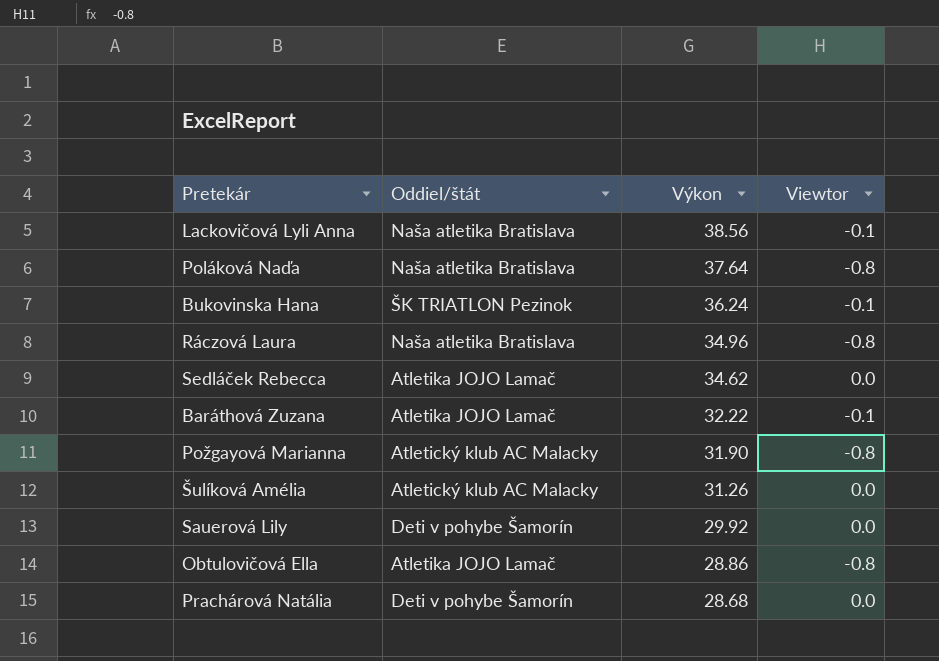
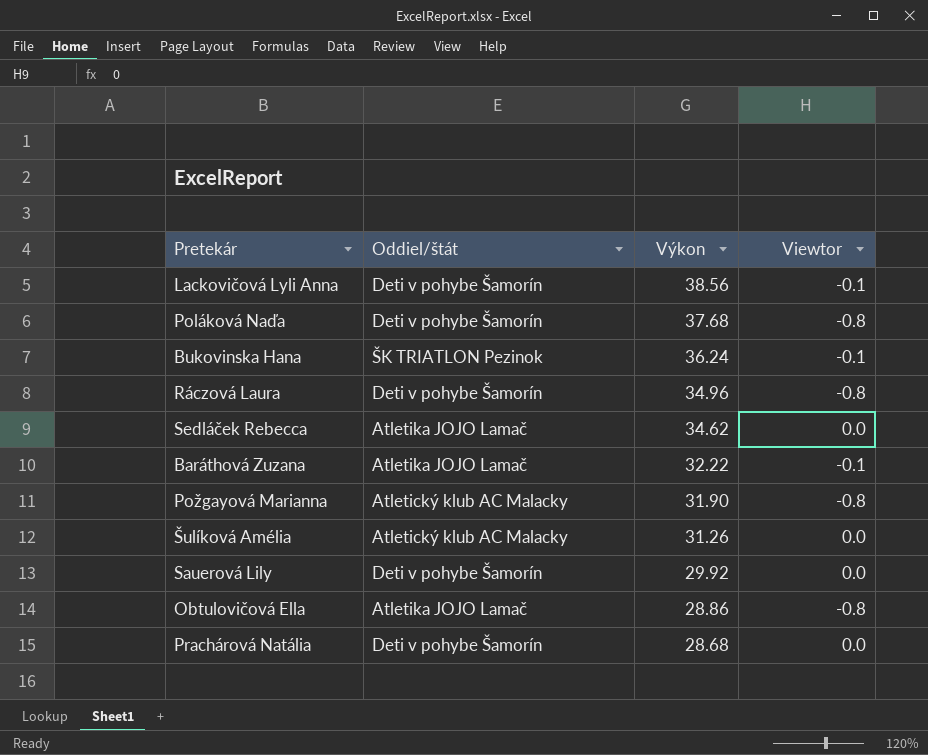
Lackovičová Lyli Anna | Oddiel/štát: Naša atletika Bratislava -> Deti v pohybe Šamorín
Poláková Naďa | Oddiel/štát: Naša atletika Bratislava -> Deti v pohybe Šamorín
Poláková Naďa | Výkon: 37.64 -> 37.68
Ráczová Laura | Oddiel/štát: Naša atletika Bratislava -> Deti v pohybe Šamorín

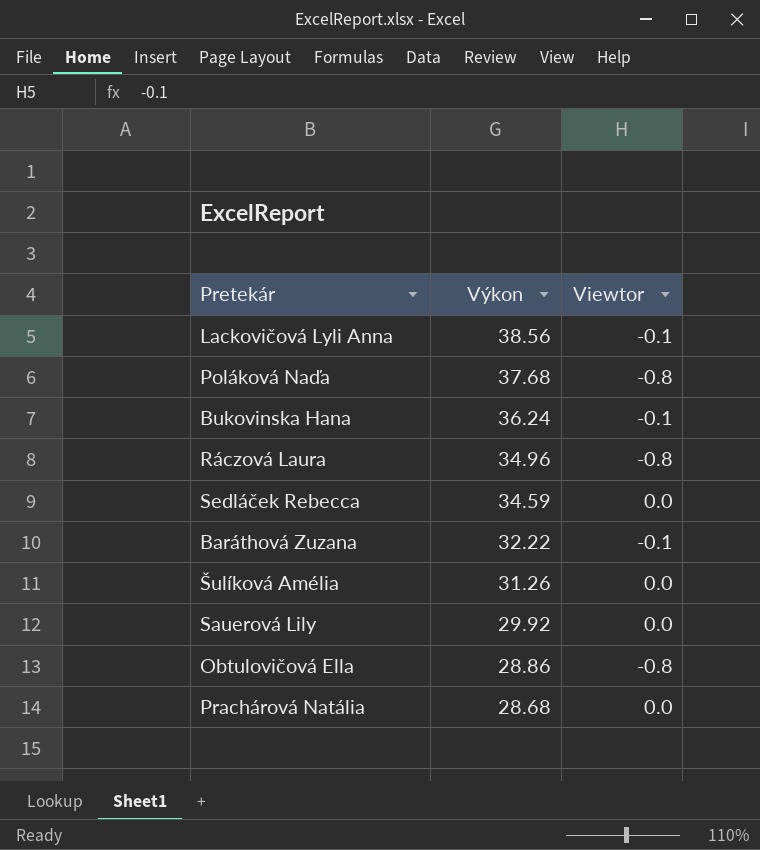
column Oddiel/štát | position: 2 -> none
row Požgayová Marianna: Atletický klub AC Malacky | 31.90 | -0.8 -> none
Sedláček Rebecca | Výkon: 34.62 -> 34.59

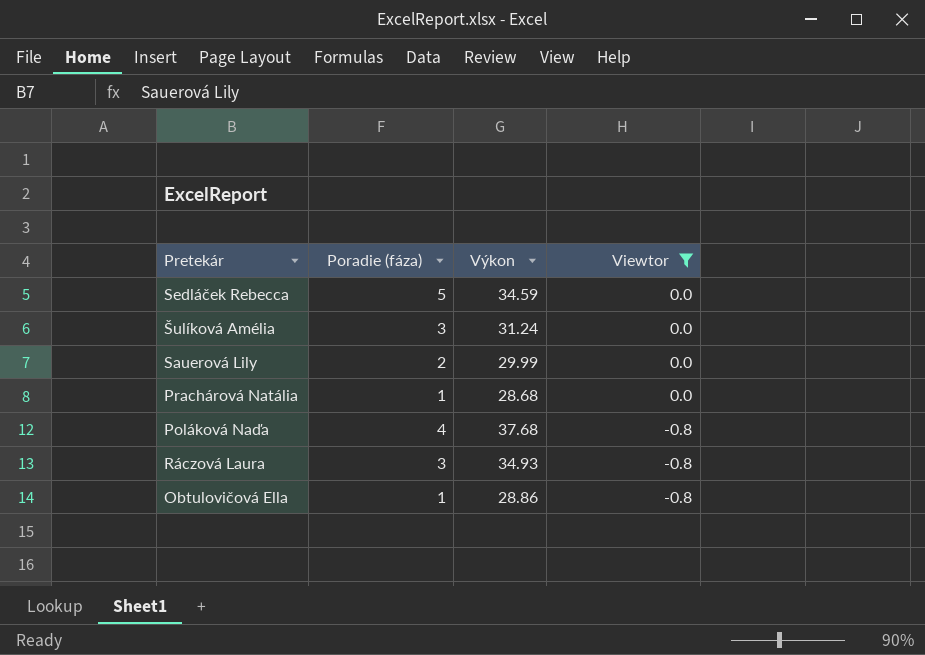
filter: none -> Viewtor != -0.1
row order: Výkon descending -> Viewtor descending
column Poradie (fáza) | position: none -> 2
Šulíková Amélia | Výkon: 31.26 -> 31.24
Sauerová Lily | Výkon: 29.92 -> 29.99
Ráczová Laura | Výkon: 34.96 -> 34.93

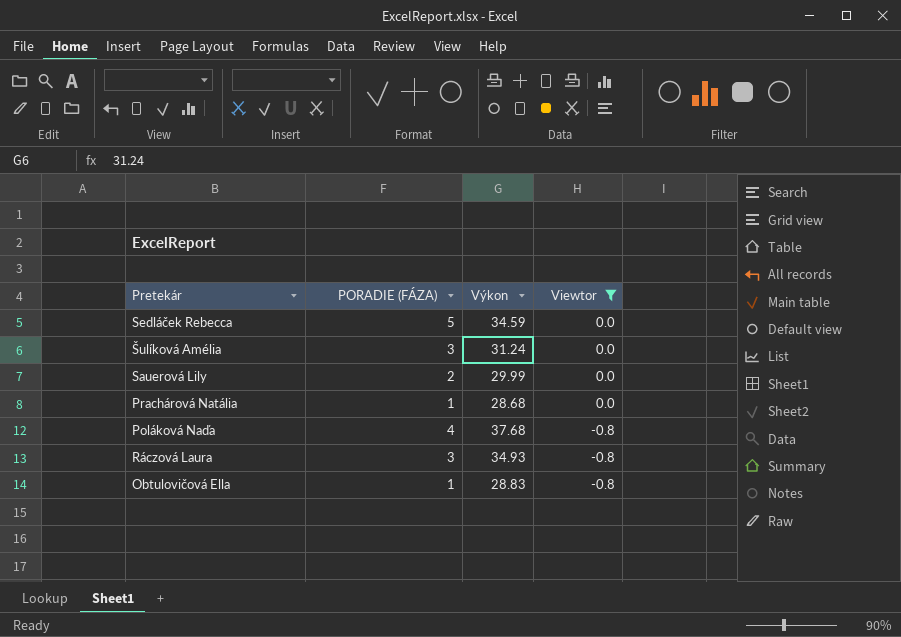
column name: Poradie (fáza) -> PORADIE (FÁZA)
Obtulovičová Ella | Výkon: 28.86 -> 28.83

